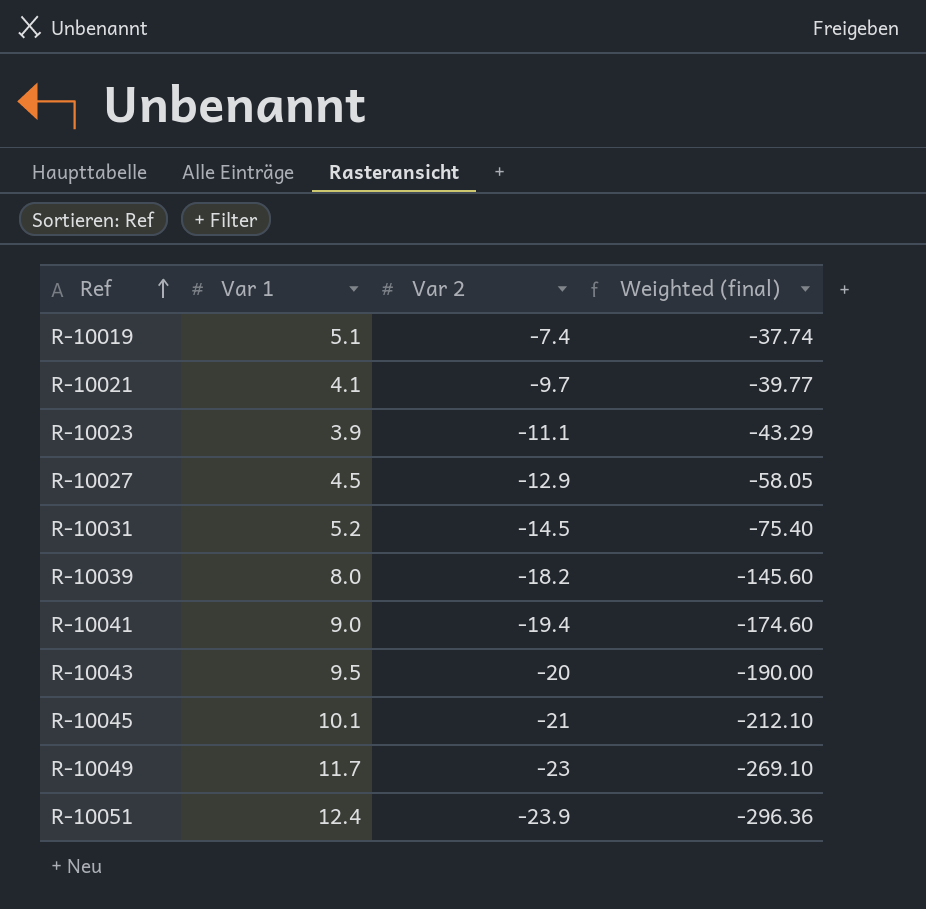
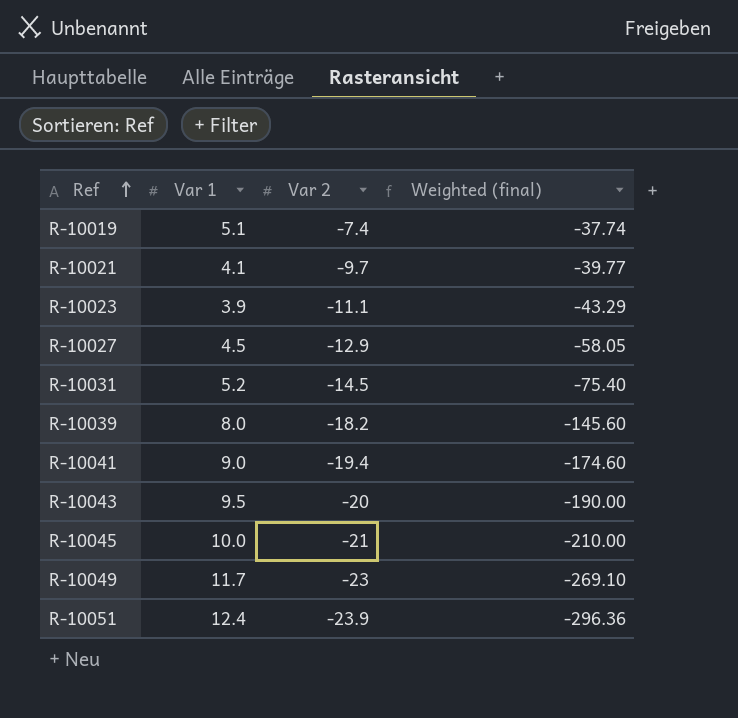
R-10045 | Var 1: 10.1 -> 10.0
R-10045 | Weighted (final): -212.10 -> -210.00

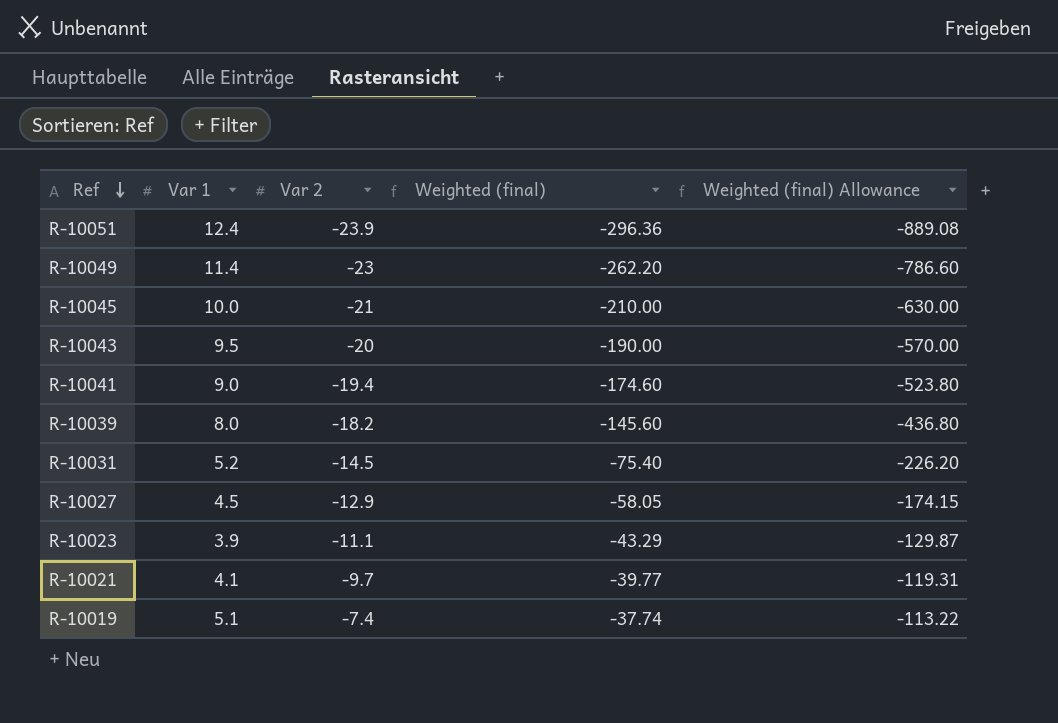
row order: Ref ascending -> Ref descending
column Weighted (final) Allowance | formula: none -> [Weighted (final)] * 3
R-10049 | Var 1: 11.7 -> 11.4
R-10049 | Weighted (final): -269.10 -> -262.20

